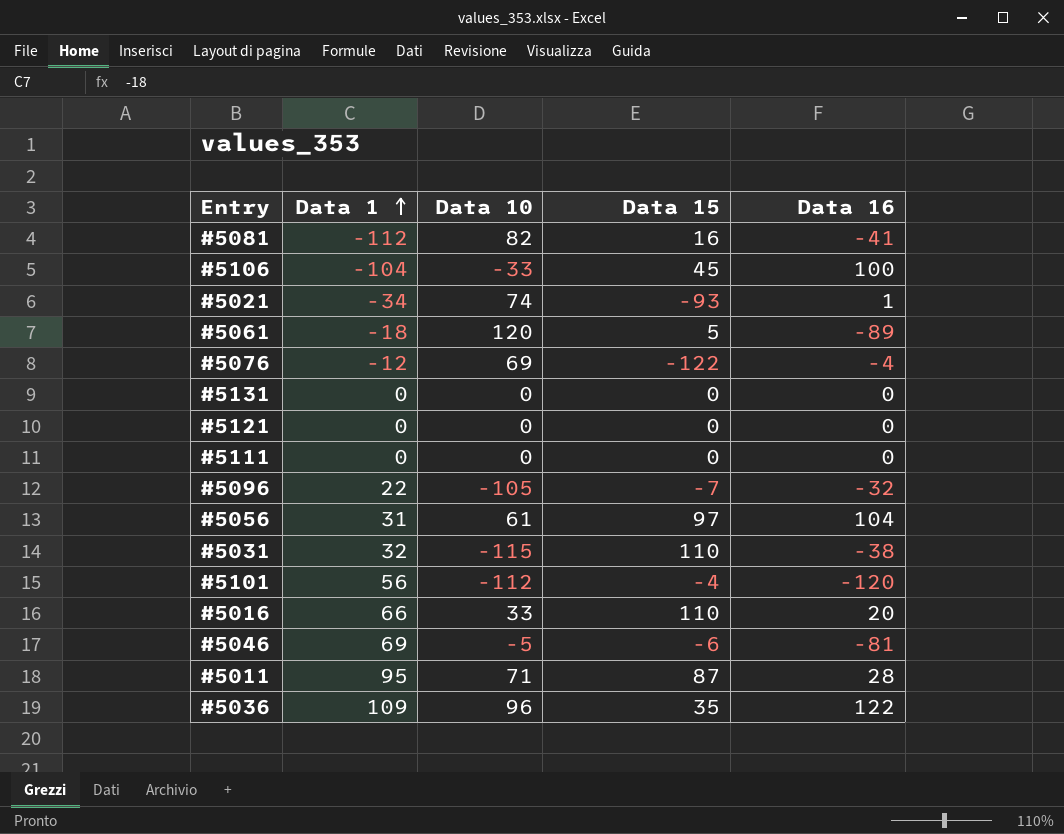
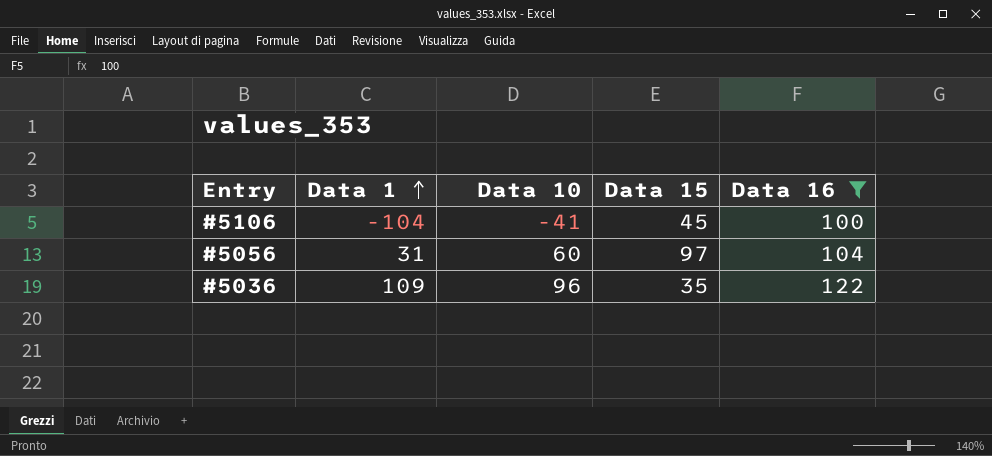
filter: none -> Data 16 >= 100
#5106 | Data 10: -33 -> -41
#5056 | Data 10: 61 -> 60

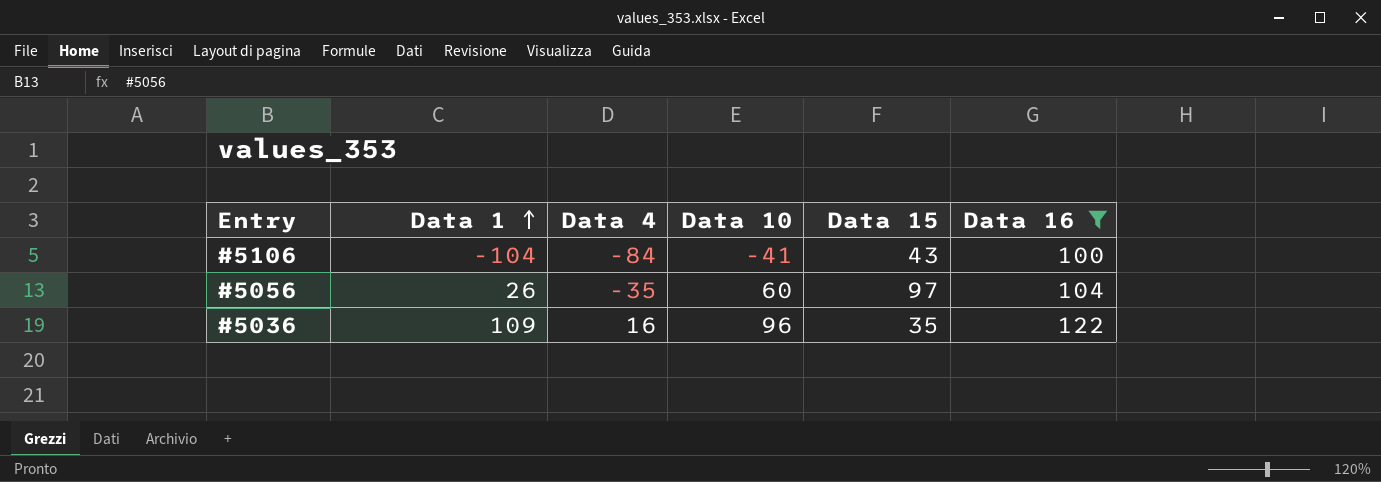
column Data 4 | position: none -> 3
#5106 | Data 15: 45 -> 43
#5056 | Data 1: 31 -> 26

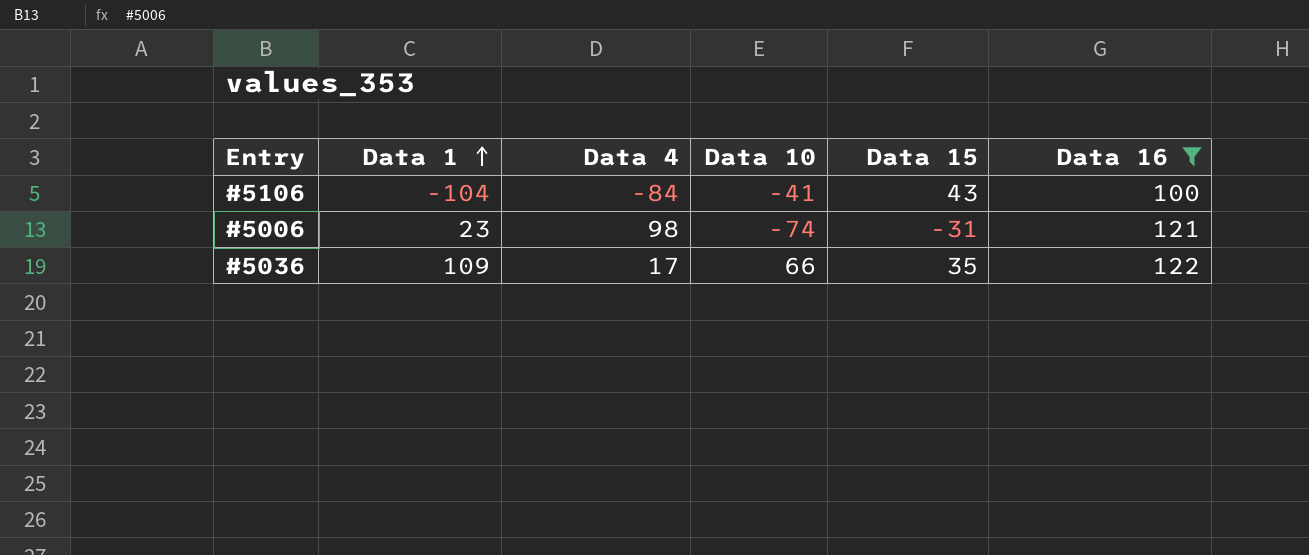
row #5056: 26 | -35 | 60 | 97 | 104 -> none
row #5006: none -> 23 | 98 | -74 | -31 | 121
#5036 | Data 4: 16 -> 17
#5036 | Data 10: 96 -> 66

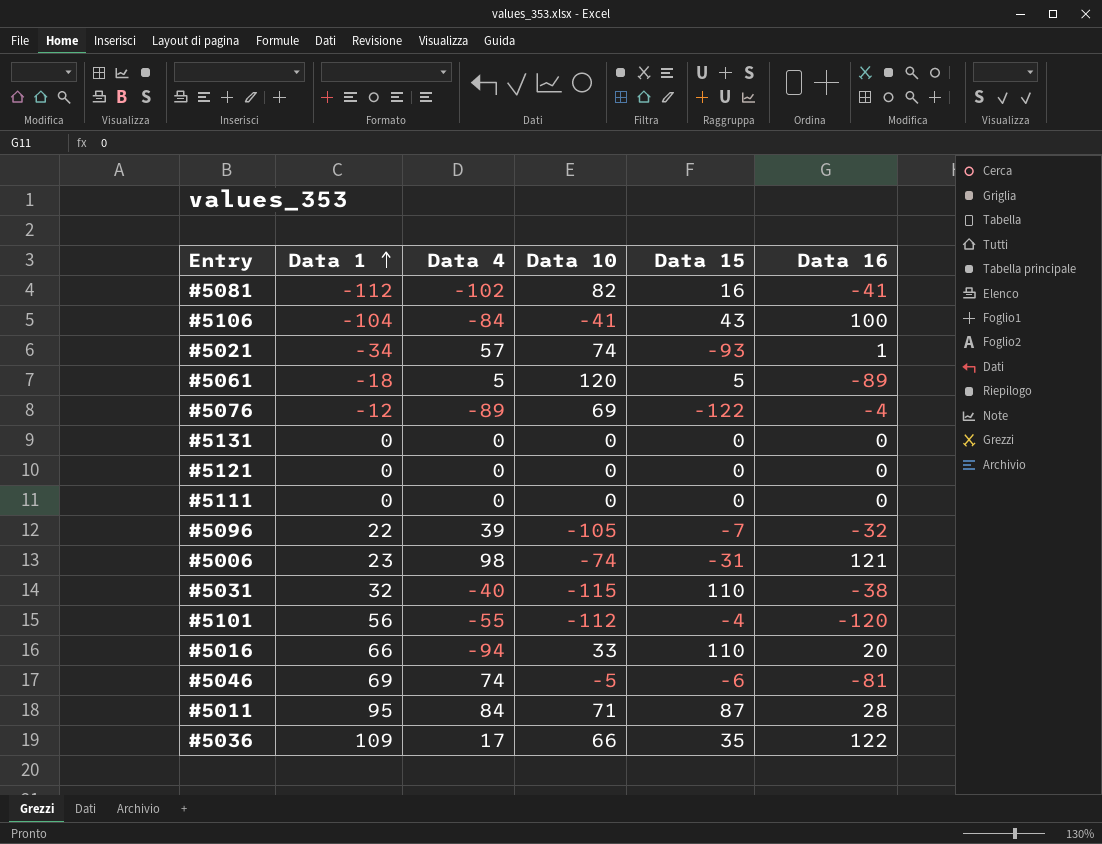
filter: Data 16 >= 100 -> none

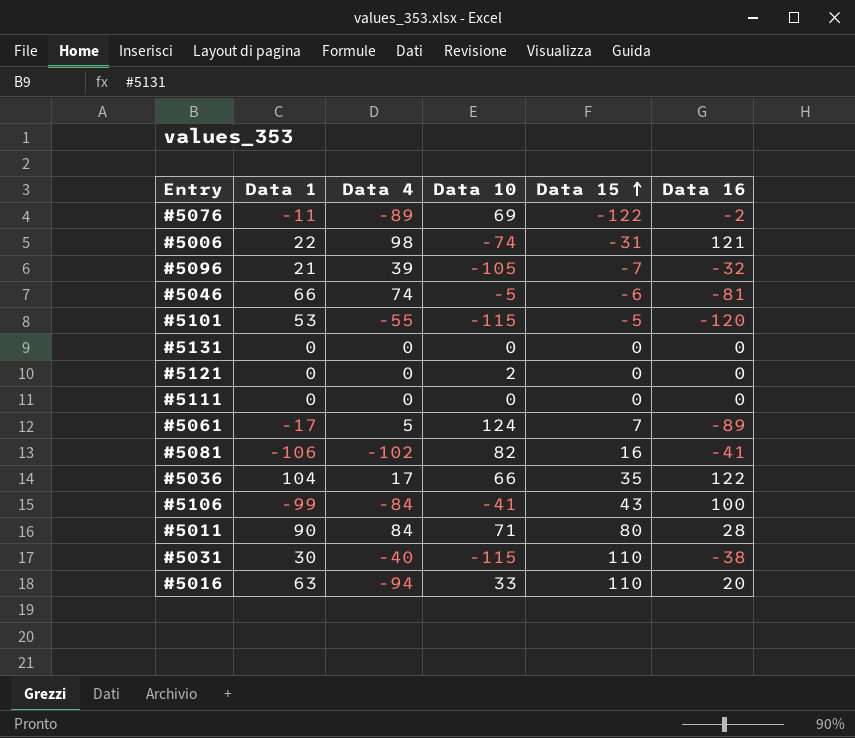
row order: Data 1 ascending -> Data 15 ascending
row #5021: -34 | 57 | 74 | -93 | 1 -> none
#5076 | Data 1: -12 -> -11
#5076 | Data 16: -4 -> -2
#5006 | Data 1: 23 -> 22
#5096 | Data 1: 22 -> 21
#5046 | Data 1: 69 -> 66
#5101 | Data 1: 56 -> 53
#5101 | Data 10: -112 -> -115
#5101 | Data 15: -4 -> -5
#5121 | Data 10: 0 -> 2
#5061 | Data 1: -18 -> -17
#5061 | Data 10: 120 -> 124
#5061 | Data 15: 5 -> 7
#5081 | Data 1: -112 -> -106
#5036 | Data 1: 109 -> 104
#5106 | Data 1: -104 -> -99
#5011 | Data 1: 95 -> 90
#5011 | Data 15: 87 -> 80
#5031 | Data 1: 32 -> 30
#5016 | Data 1: 66 -> 63

